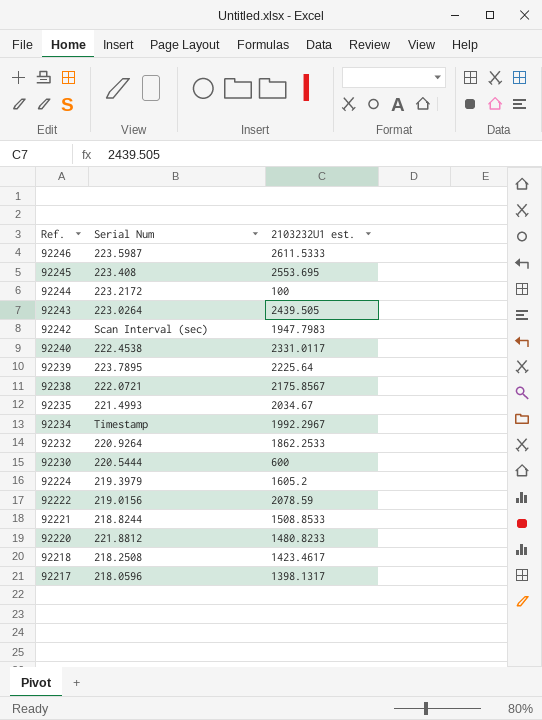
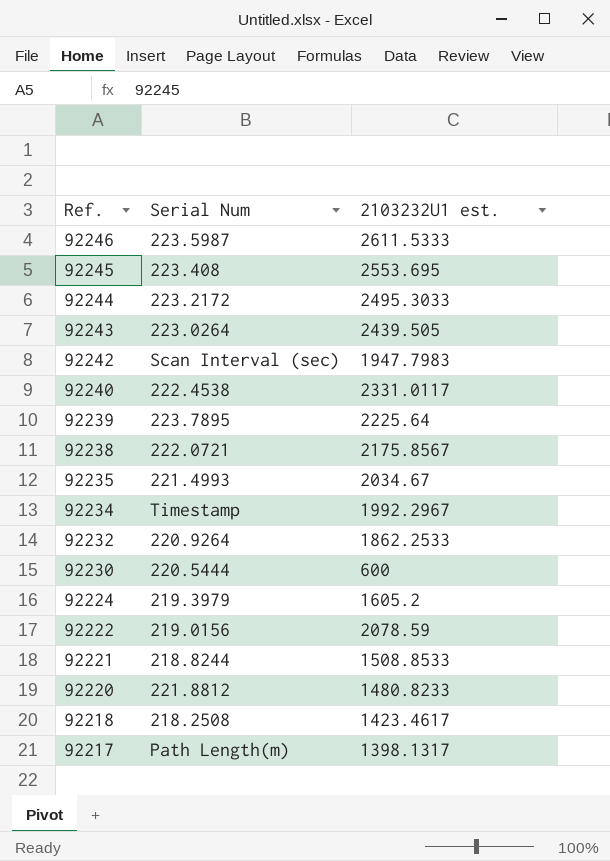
92244 | 2103232U1 est.: 100 -> 2495.3033
92217 | Serial Num: 218.0596 -> Path Length(m)

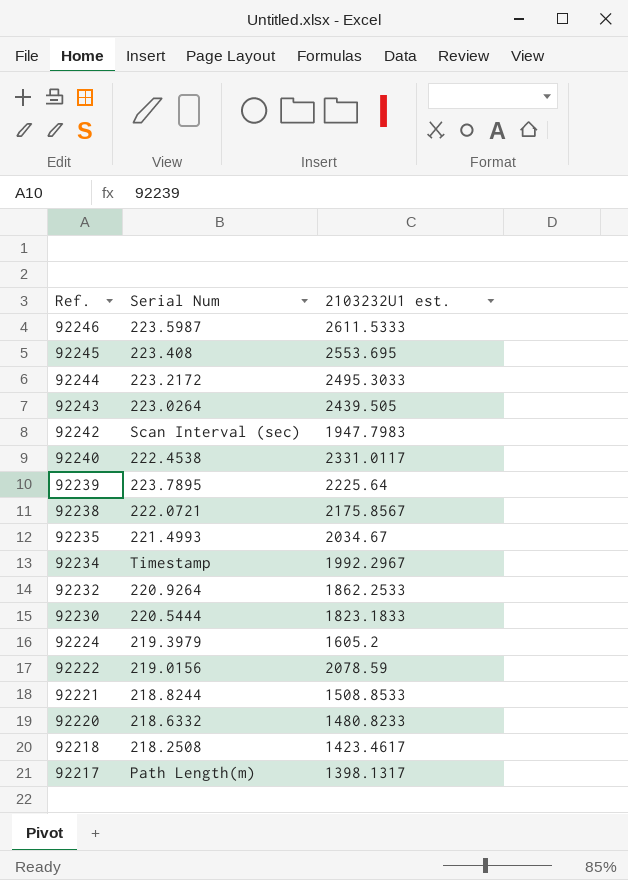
92230 | 2103232U1 est.: 600 -> 1823.1833
92220 | Serial Num: 221.8812 -> 218.6332

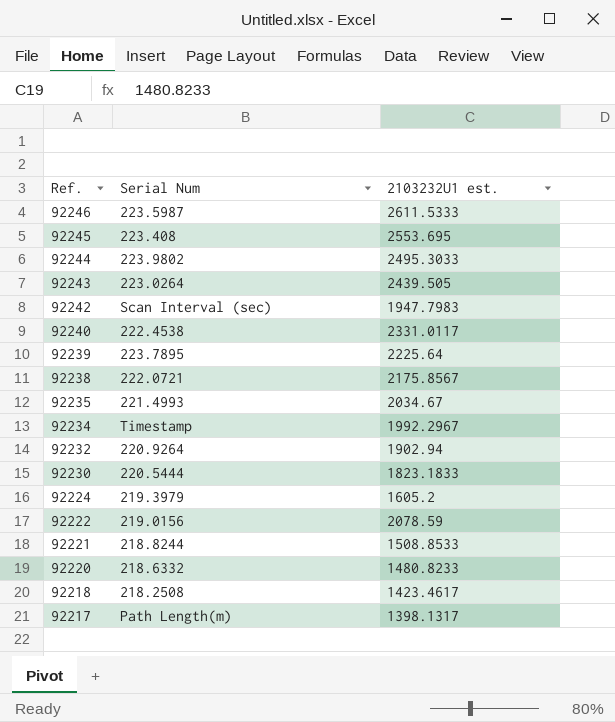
92244 | Serial Num: 223.2172 -> 223.9802
92232 | 2103232U1 est.: 1862.2533 -> 1902.94

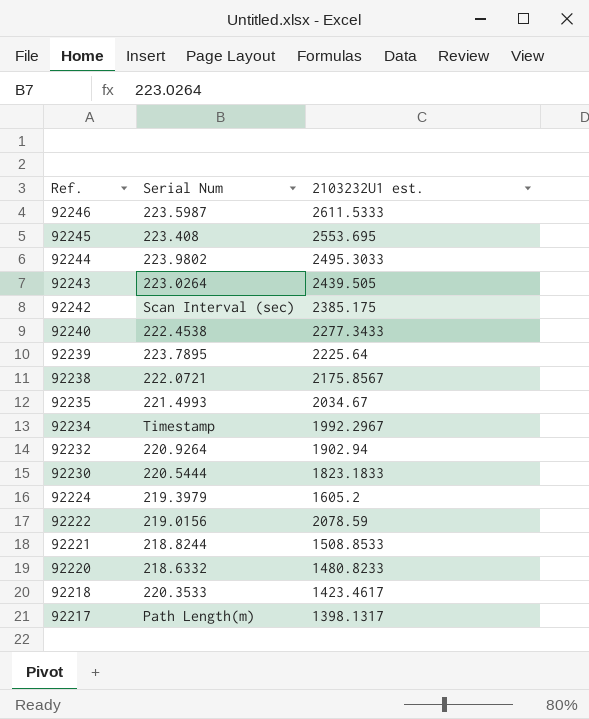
92242 | 2103232U1 est.: 1947.7983 -> 2385.175
92240 | 2103232U1 est.: 2331.0117 -> 2277.3433
92218 | Serial Num: 218.2508 -> 220.3533

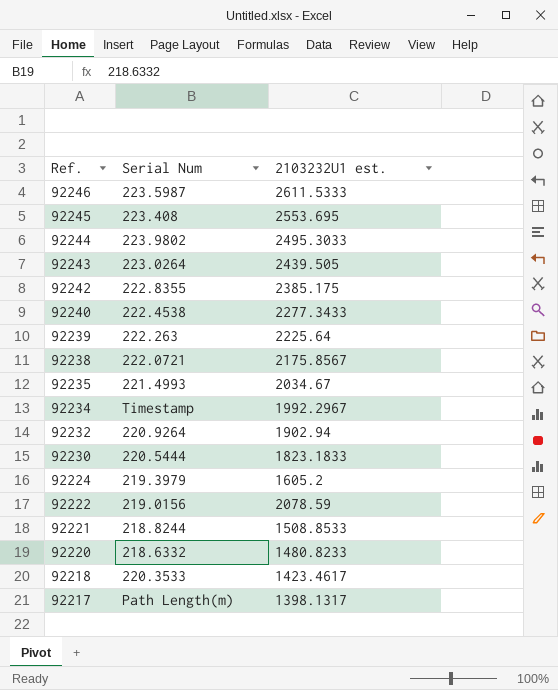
92242 | Serial Num: Scan Interval (sec) -> 222.8355
92239 | Serial Num: 223.7895 -> 222.263

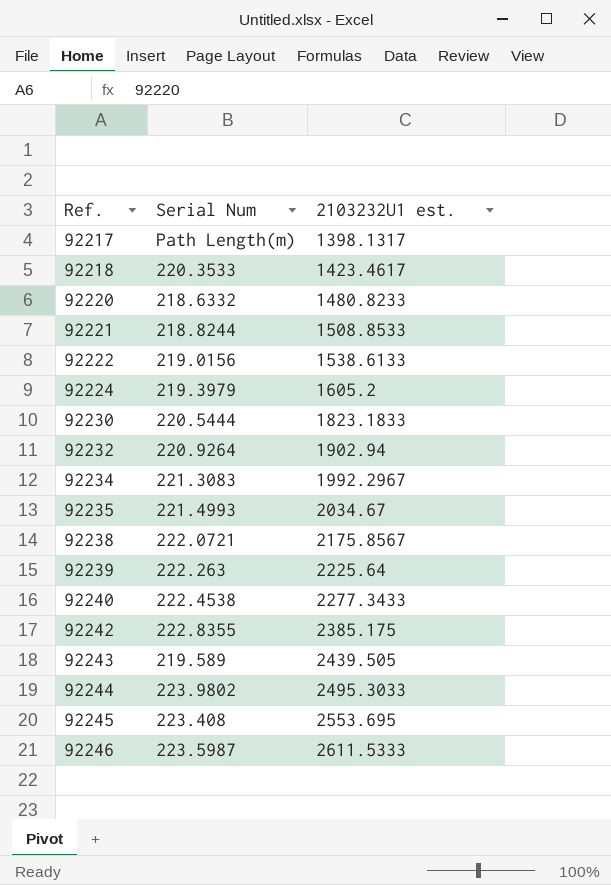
row order: Ref. descending -> Ref. ascending
92222 | 2103232U1 est.: 2078.59 -> 1538.6133
92234 | Serial Num: Timestamp -> 221.3083
92243 | Serial Num: 223.0264 -> 219.589

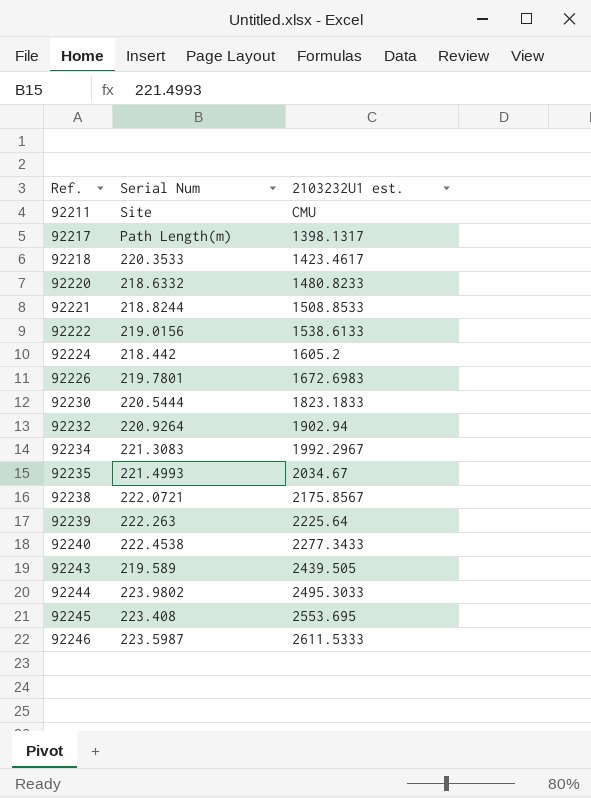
row 92242: 222.8355 | 2385.175 -> none
row 92211: none -> Site | CMU
92224 | Serial Num: 219.3979 -> 218.442
row 92226: none -> 219.7801 | 1672.6983

